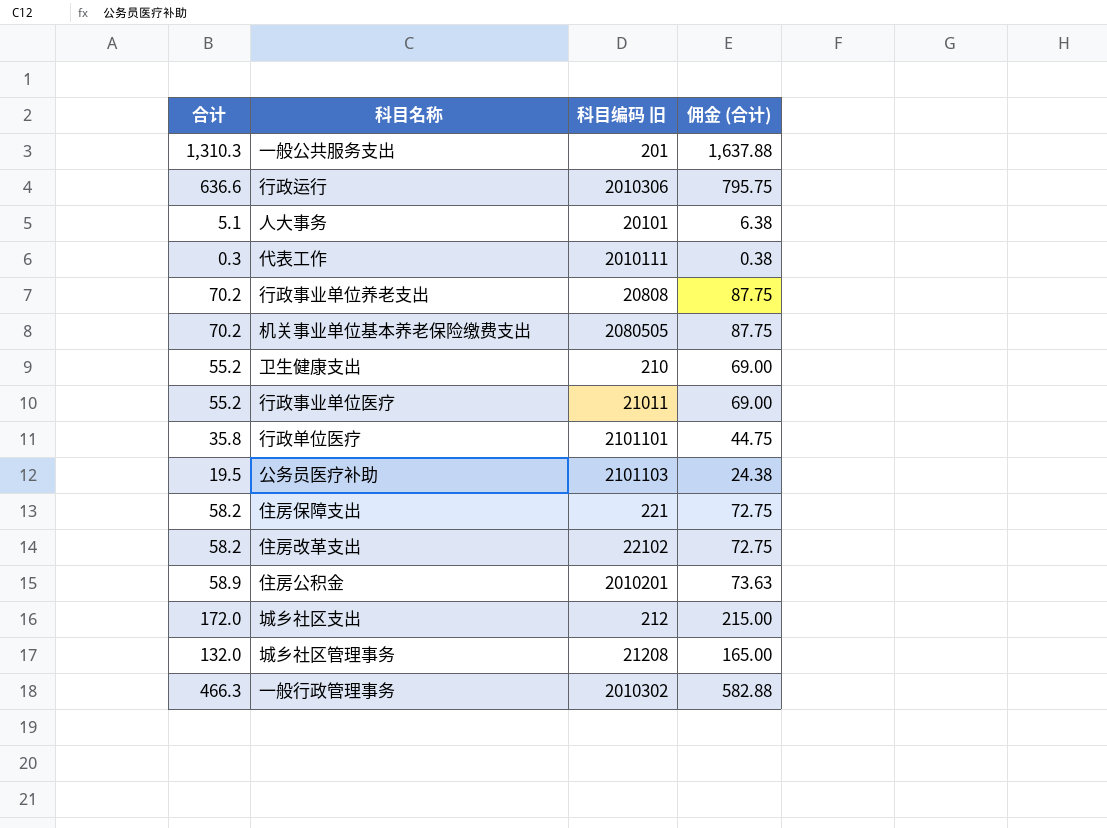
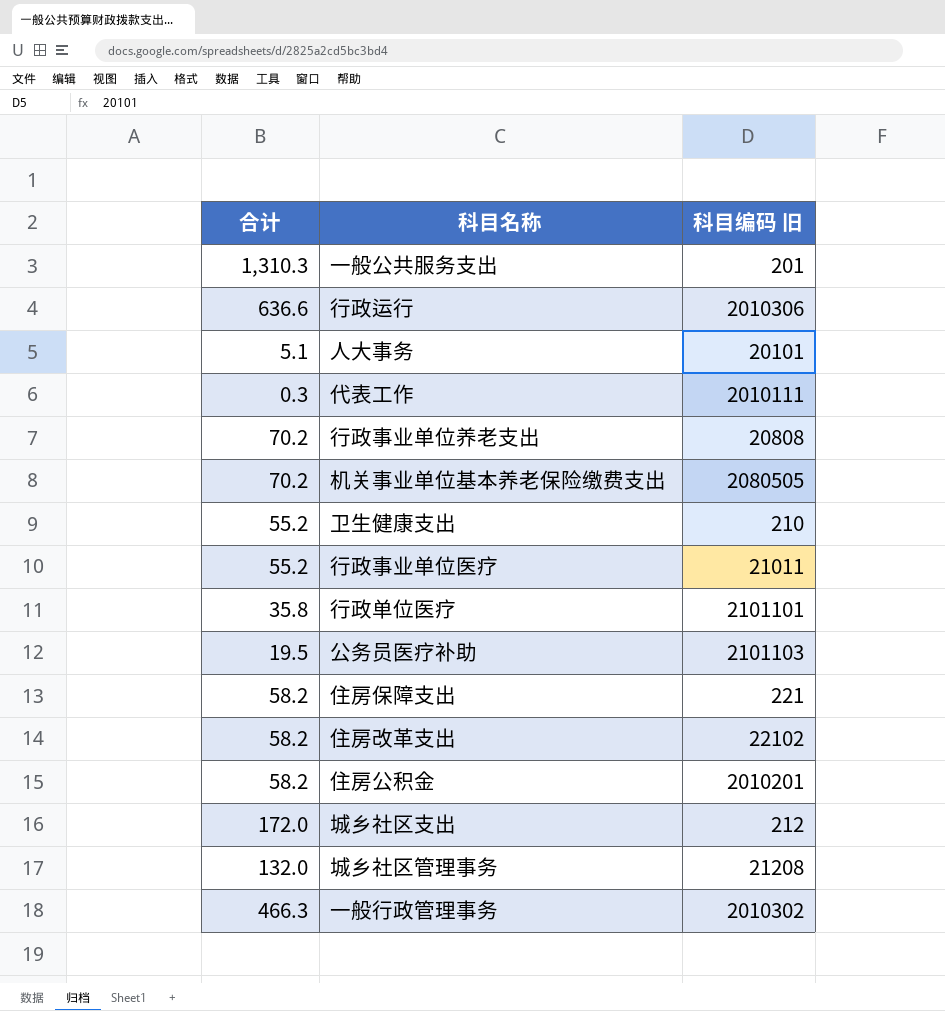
column 佣金 (合计) | formula: [合计] * 1.25 -> none
住房公积金 | 合计: 58.9 -> 58.2

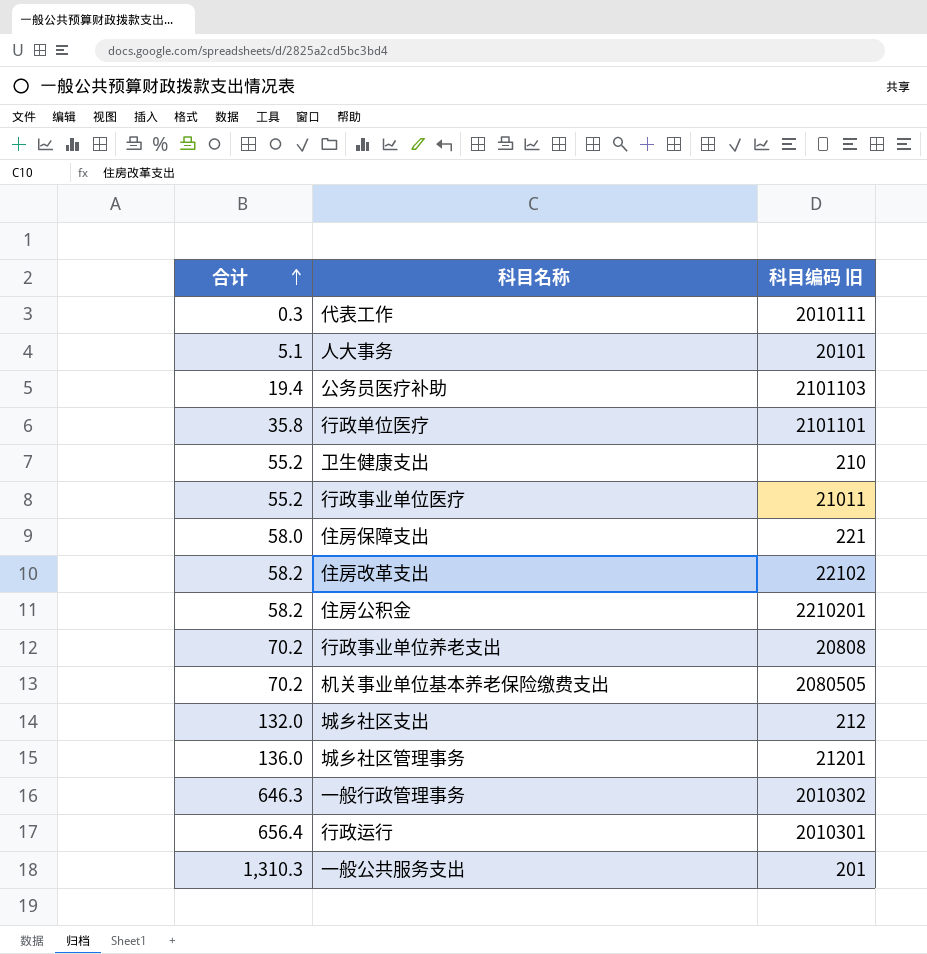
row order: none -> 合计 ascending
公务员医疗补助 | 合计: 19.5 -> 19.4
住房保障支出 | 合计: 58.2 -> 58.0
住房公积金 | 科目编码 旧: 2010201 -> 2210201
城乡社区支出 | 合计: 172.0 -> 132.0
城乡社区管理事务 | 合计: 132.0 -> 136.0
城乡社区管理事务 | 科目编码 旧: 21208 -> 21201
一般行政管理事务 | 合计: 466.3 -> 646.3
行政运行 | 合计: 636.6 -> 656.4
行政运行 | 科目编码 旧: 2010306 -> 2010301

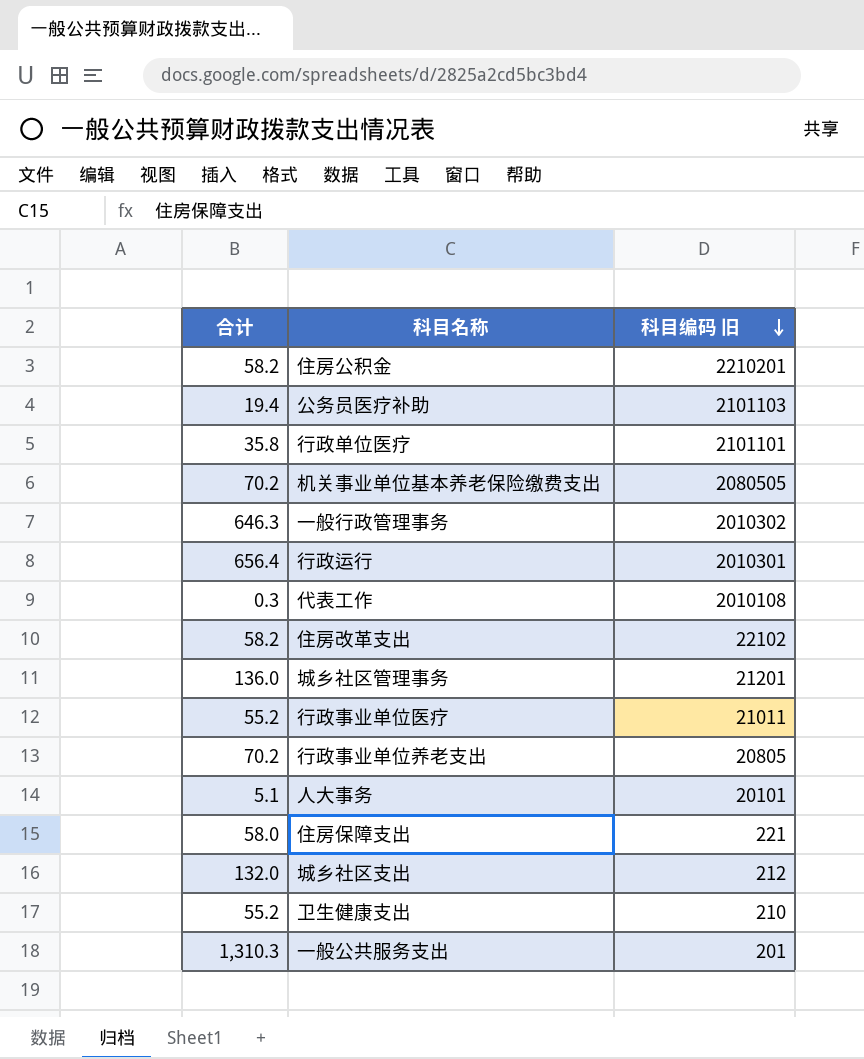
row order: 合计 ascending -> 科目编码 旧 descending
代表工作 | 科目编码 旧: 2010111 -> 2010108
行政事业单位养老支出 | 科目编码 旧: 20808 -> 20805

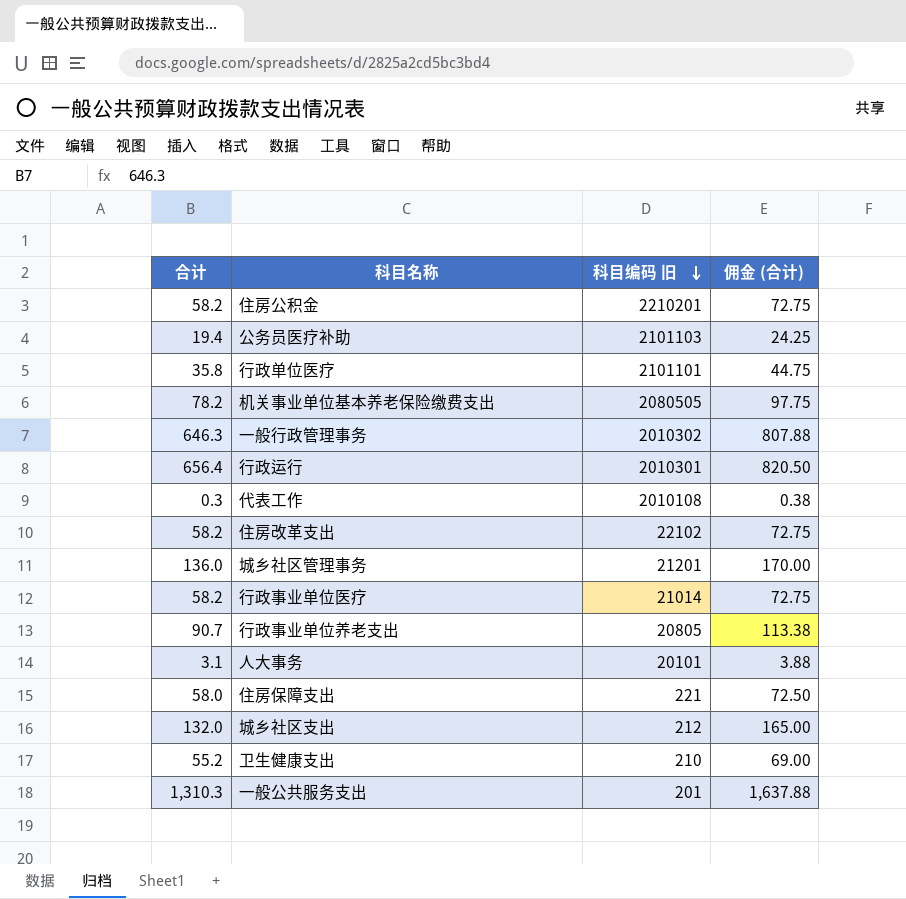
column 佣金 (合计) | formula: none -> [合计] * 1.25
机关事业单位基本养老保险缴费支出 | 合计: 70.2 -> 78.2
行政事业单位医疗 | 合计: 55.2 -> 58.2
行政事业单位医疗 | 科目编码 旧: 21011 -> 21014
行政事业单位养老支出 | 合计: 70.2 -> 90.7
人大事务 | 合计: 5.1 -> 3.1

